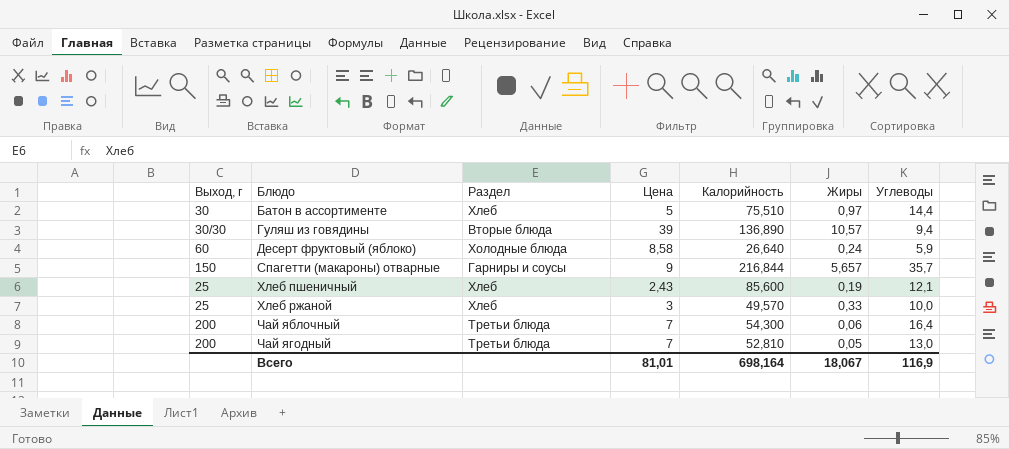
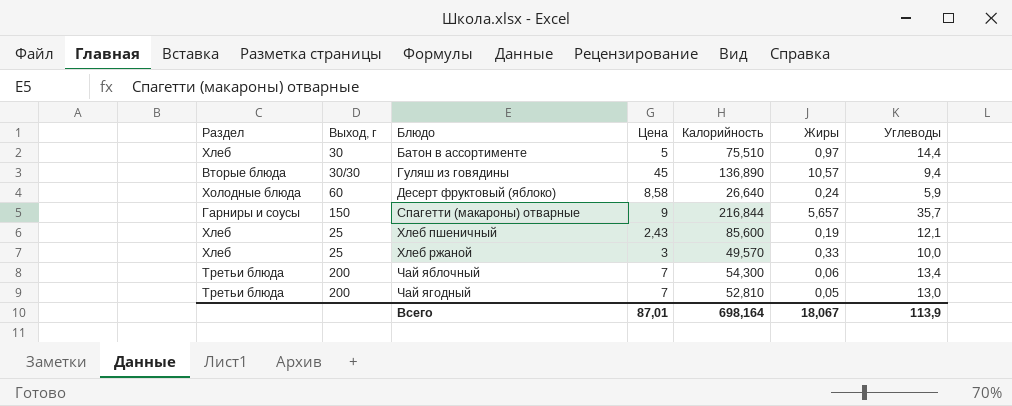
column Раздел | position: 3 -> 1
Гуляш из говядины | Цена: 39 -> 45
Чай яблочный | Углеводы: 16,4 -> 13,4
Всего | Цена: 81,01 -> 87,01
Всего | Углеводы: 116,9 -> 113,9

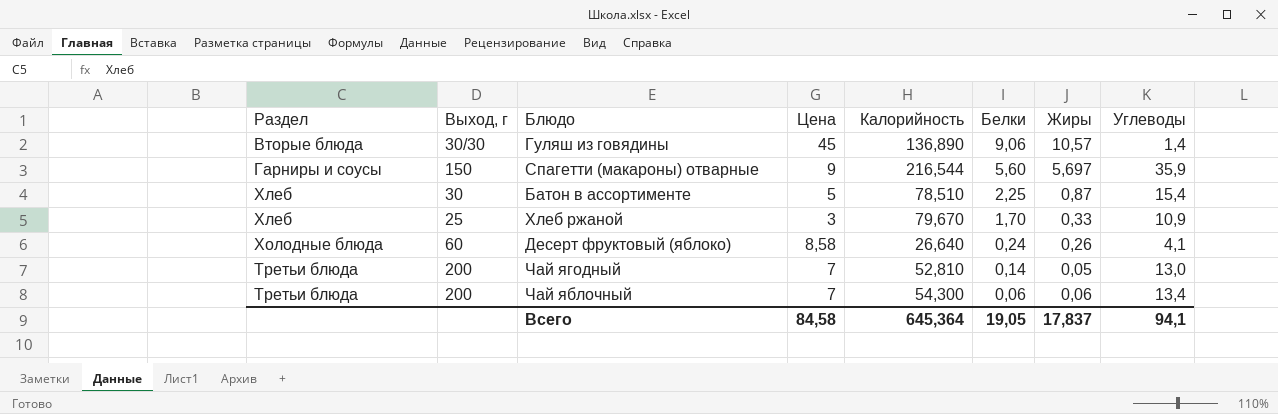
row order: Блюдо ascending -> Белки descending
column Белки | position: none -> 6
row Хлеб пшеничный: Хлеб | 25 | 2,43 | 85,600 | 0,19 | 12,1 -> none
Гуляш из говядины | Углеводы: 9,4 -> 1,4
Спагетти (макароны) отварные | Калорийность: 216,844 -> 216,544
Спагетти (макароны) отварные | Жиры: 5,657 -> 5,697
Спагетти (макароны) отварные | Углеводы: 35,7 -> 35,9
Батон в ассортименте | Калорийность: 75,510 -> 78,510
Батон в ассортименте | Жиры: 0,97 -> 0,87
Батон в ассортименте | Углеводы: 14,4 -> 15,4
Хлеб ржаной | Калорийность: 49,570 -> 79,670
Хлеб ржаной | Углеводы: 10,0 -> 10,9
Десерт фруктовый (яблоко) | Жиры: 0,24 -> 0,26
Десерт фруктовый (яблоко) | Углеводы: 5,9 -> 4,1
Всего | Цена: 87,01 -> 84,58
Всего | Калорийность: 698,164 -> 645,364
Всего | Жиры: 18,067 -> 17,837
Всего | Углеводы: 113,9 -> 94,1

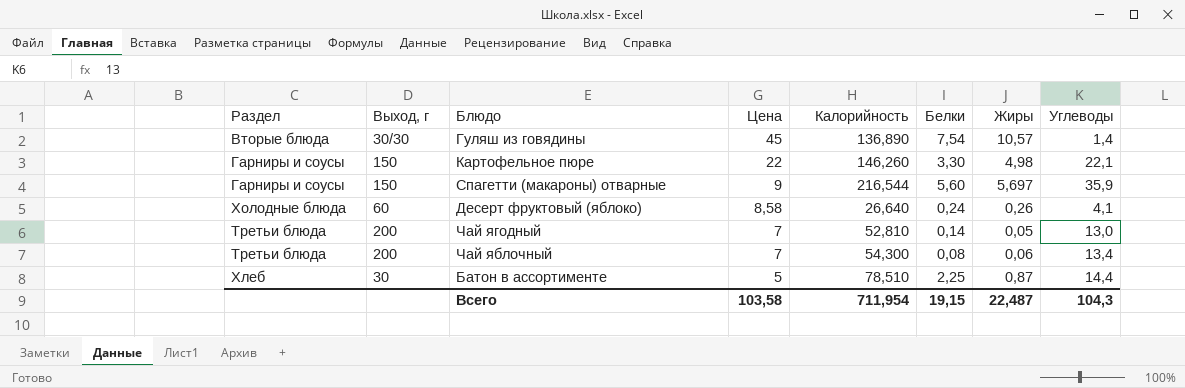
row order: Белки descending -> Цена descending
row Хлеб ржаной: Хлеб | 25 | 3 | 79,670 | 1,70 | 0,33 | 10,9 -> none
Гуляш из говядины | Белки: 9,06 -> 7,54
row Картофельное пюре: none -> Гарниры и соусы | 150 | 22 | 146,260 | 3,30 | 4,98 | 22,1
Чай яблочный | Белки: 0,06 -> 0,08
Батон в ассортименте | Углеводы: 15,4 -> 14,4
Всего | Цена: 84,58 -> 103,58
Всего | Калорийность: 645,364 -> 711,954
Всего | Белки: 19,05 -> 19,15
Всего | Жиры: 17,837 -> 22,487
Всего | Углеводы: 94,1 -> 104,3

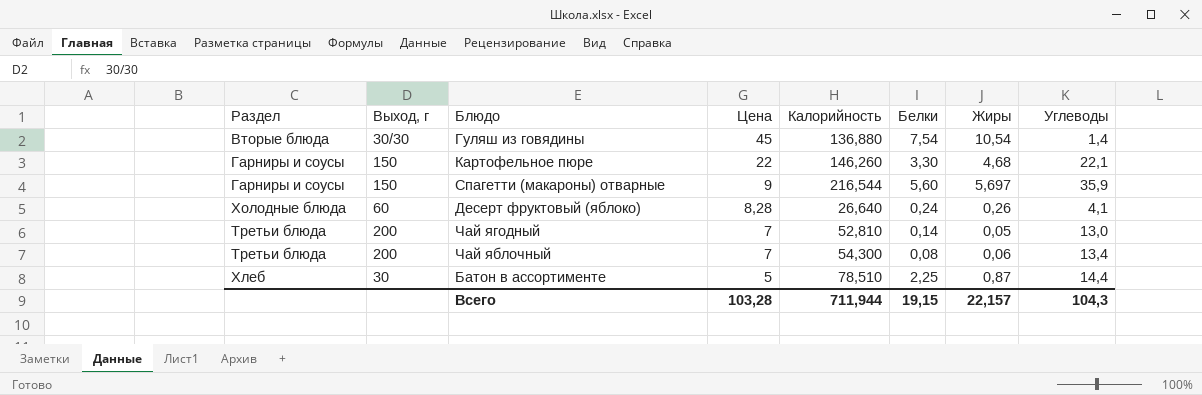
Гуляш из говядины | Калорийность: 136,890 -> 136,880
Гуляш из говядины | Жиры: 10,57 -> 10,54
Картофельное пюре | Жиры: 4,98 -> 4,68
Десерт фруктовый (яблоко) | Цена: 8,58 -> 8,28
Всего | Цена: 103,58 -> 103,28
Всего | Калорийность: 711,954 -> 711,944
Всего | Жиры: 22,487 -> 22,157

